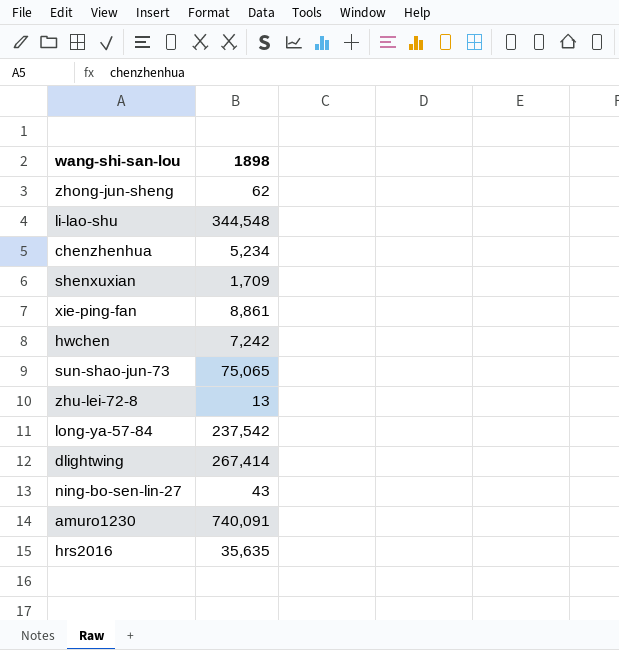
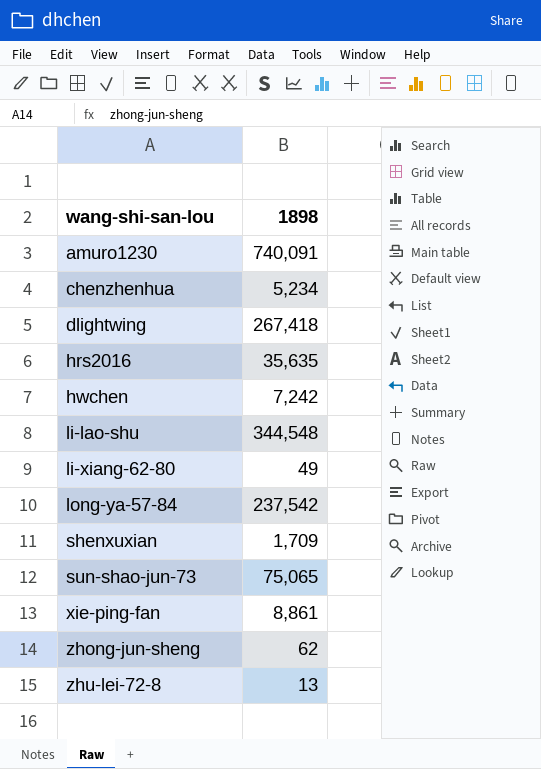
row order: none -> wang-shi-san-lou ascending
row ning-bo-sen-lin-27: 43 -> none
dlightwing | 1898: 267,414 -> 267,418
row li-xiang-62-80: none -> 49

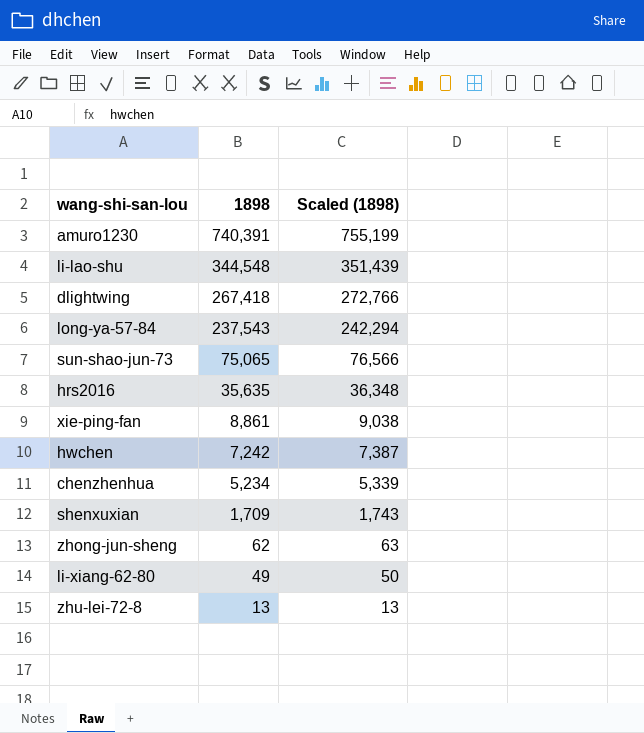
row order: wang-shi-san-lou ascending -> 1898 descending
column Scaled (1898) | formula: none -> [1898] * 1.02
amuro1230 | 1898: 740,091 -> 740,391
long-ya-57-84 | 1898: 237,542 -> 237,543

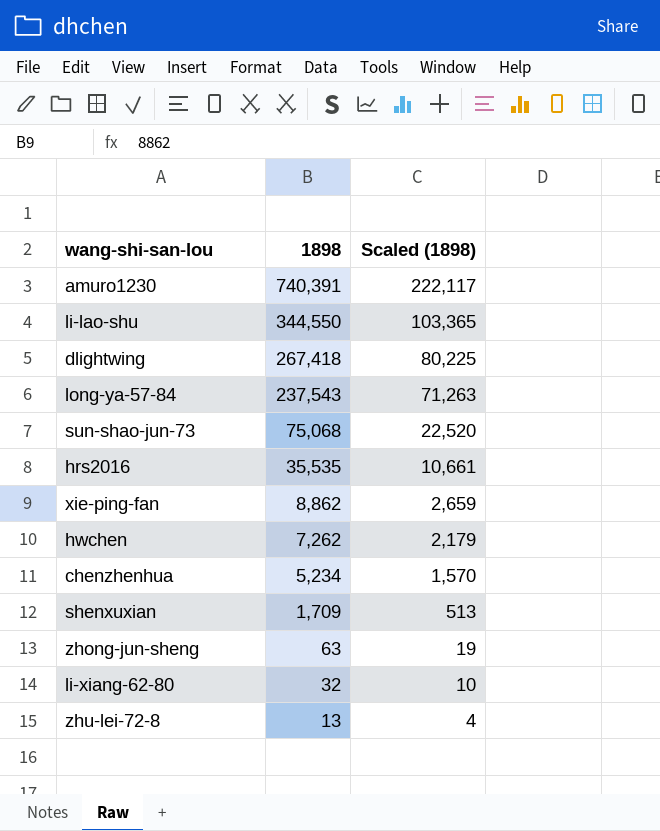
column Scaled (1898) | formula: [1898] * 1.02 -> [1898] * 0.3
li-lao-shu | 1898: 344,548 -> 344,550
sun-shao-jun-73 | 1898: 75,065 -> 75,068
hrs2016 | 1898: 35,635 -> 35,535
xie-ping-fan | 1898: 8,861 -> 8,862
hwchen | 1898: 7,242 -> 7,262
zhong-jun-sheng | 1898: 62 -> 63
li-xiang-62-80 | 1898: 49 -> 32

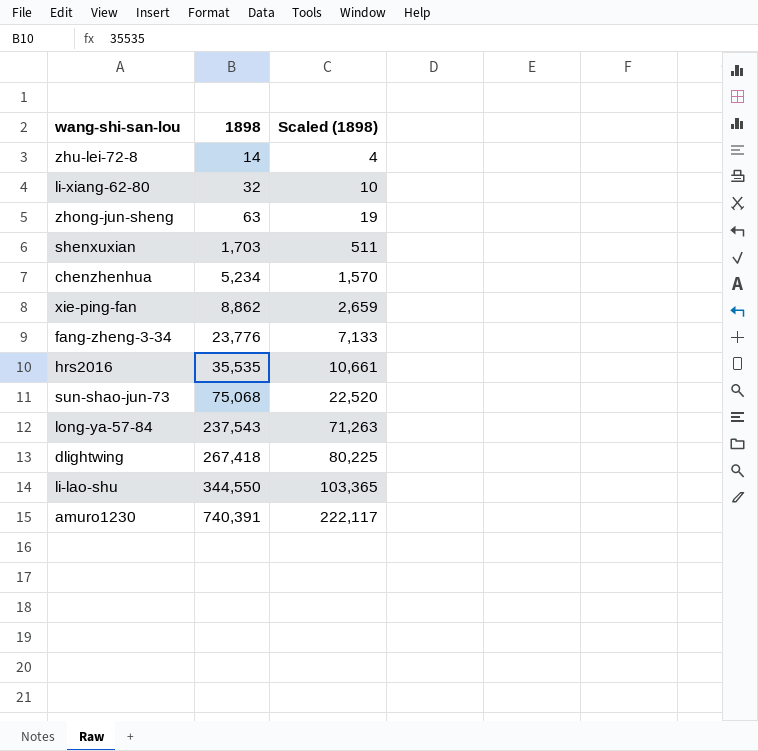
row order: 1898 descending -> 1898 ascending
row hwchen: 7,262 | 2,179 -> none
zhu-lei-72-8 | 1898: 13 -> 14
shenxuxian | 1898: 1,709 -> 1,703
shenxuxian | Scaled (1898): 513 -> 511
row fang-zheng-3-34: none -> 23,776 | 7,133

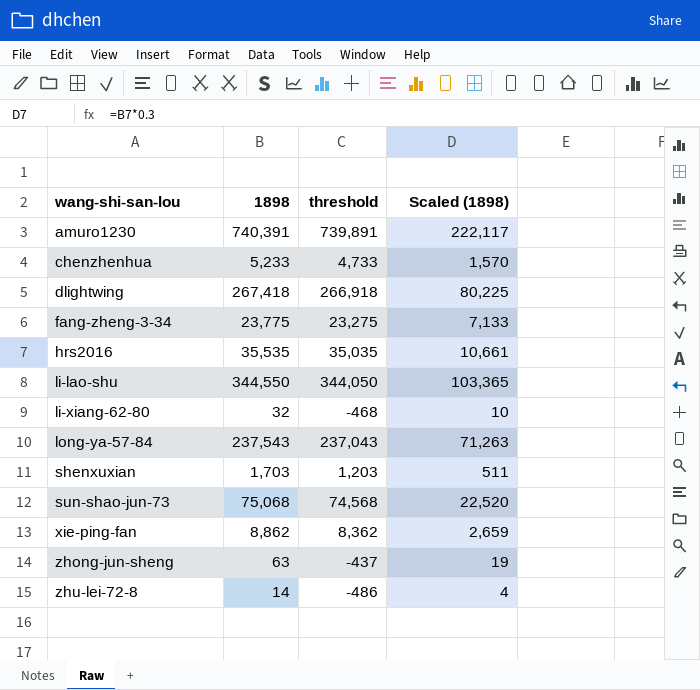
row order: 1898 ascending -> wang-shi-san-lou ascending
column threshold | formula: none -> [1898] - 500
chenzhenhua | 1898: 5,234 -> 5,233
fang-zheng-3-34 | 1898: 23,776 -> 23,775

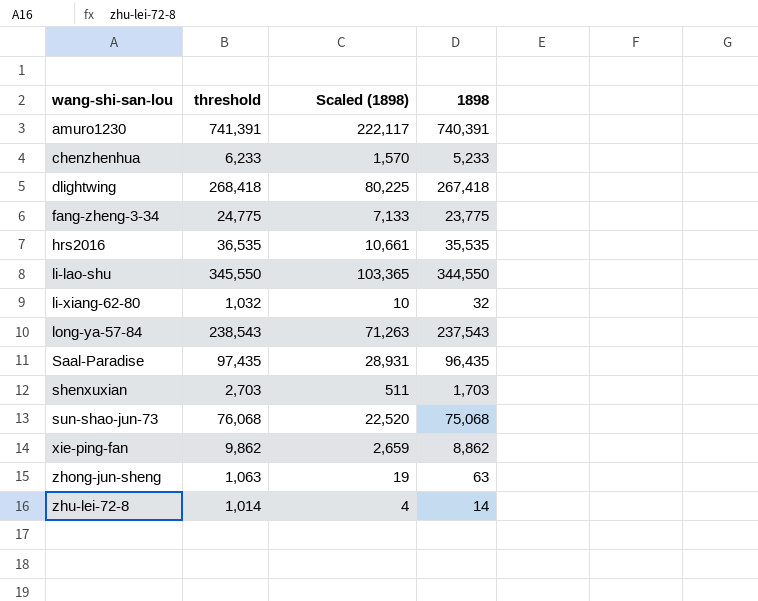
column threshold | formula: [1898] - 500 -> [1898] + 1000
column 1898 | position: 2 -> 4
row Saal-Paradise: none -> 97,435 | 28,931 | 96,435

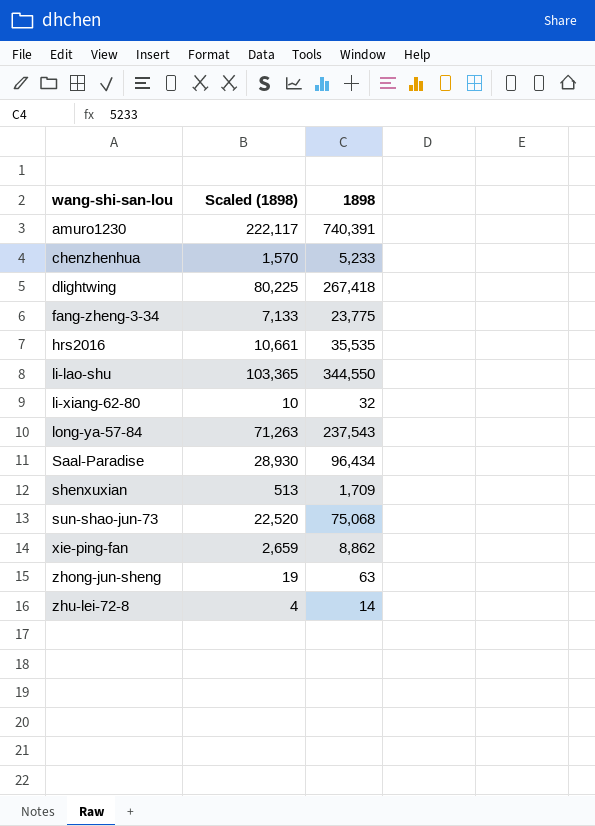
column threshold | formula: [1898] + 1000 -> none
Saal-Paradise | Scaled (1898): 28,931 -> 28,930
Saal-Paradise | 1898: 96,435 -> 96,434
shenxuxian | Scaled (1898): 511 -> 513
shenxuxian | 1898: 1,703 -> 1,709

